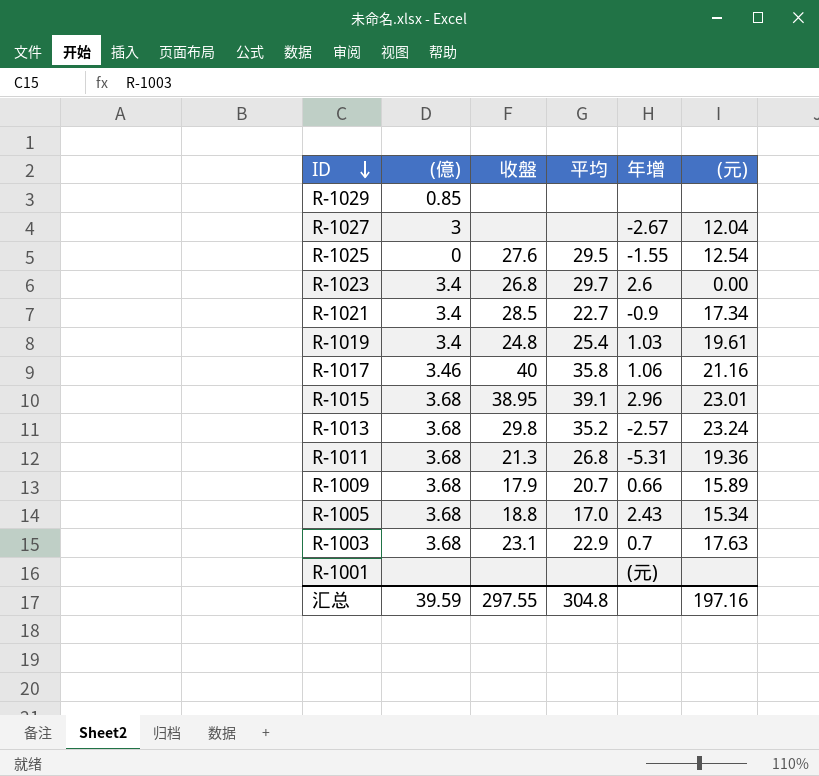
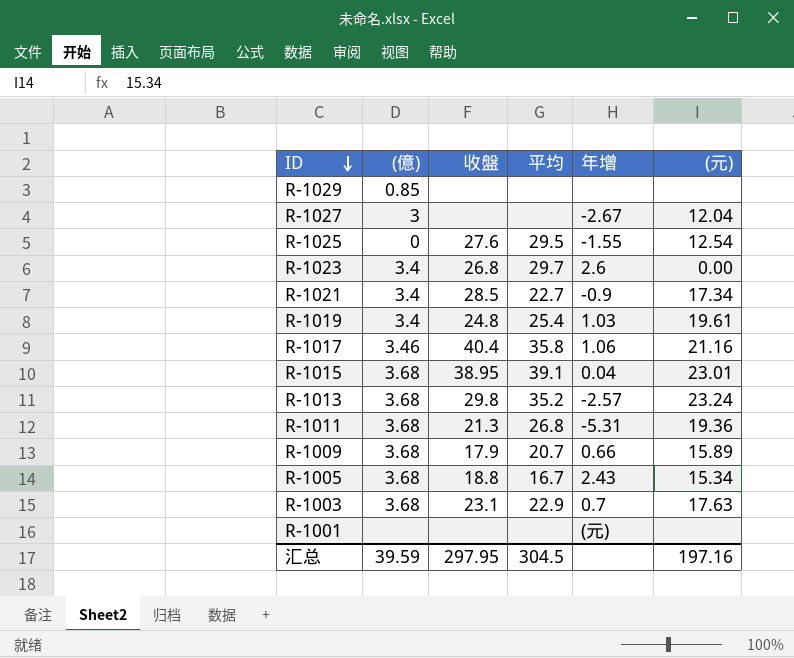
R-1017 | 收盤: 40 -> 40.4
R-1015 | 年增: 2.96 -> 0.04
R-1005 | 平均: 17.0 -> 16.7
汇总 | 收盤: 297.55 -> 297.95
汇总 | 平均: 304.8 -> 304.5

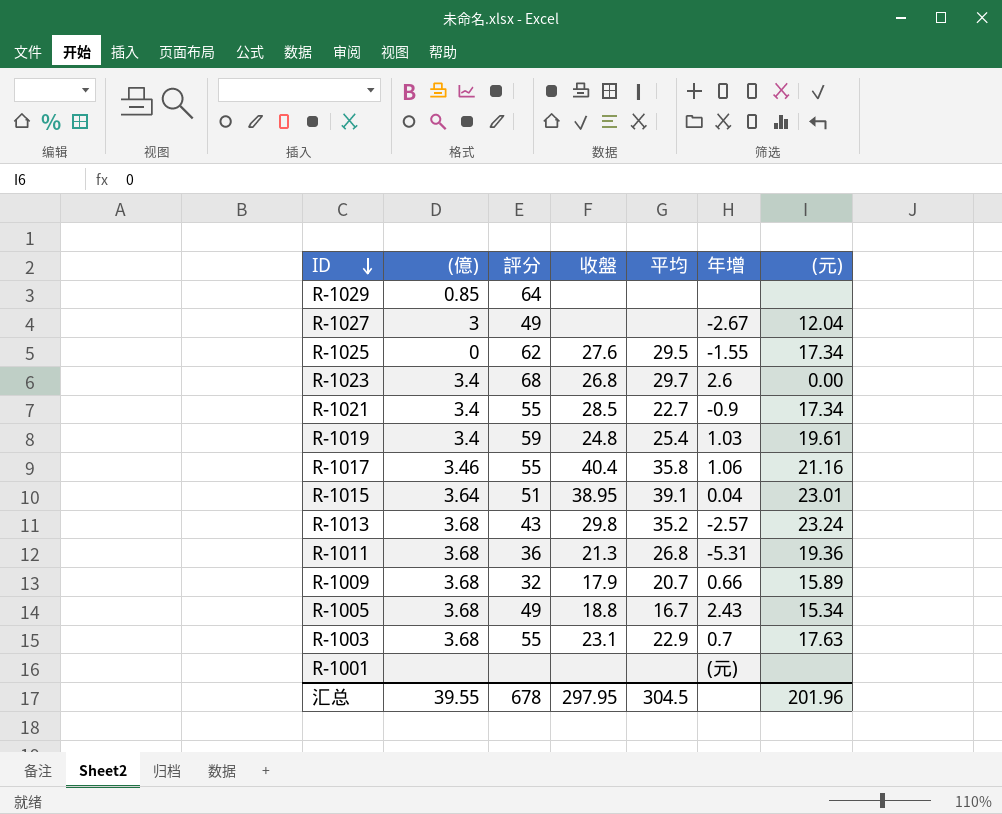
column 評分 | position: none -> 3
R-1025 | (元): 12.54 -> 17.34
R-1015 | (億): 3.68 -> 3.64
汇总 | (億): 39.59 -> 39.55
汇总 | (元): 197.16 -> 201.96

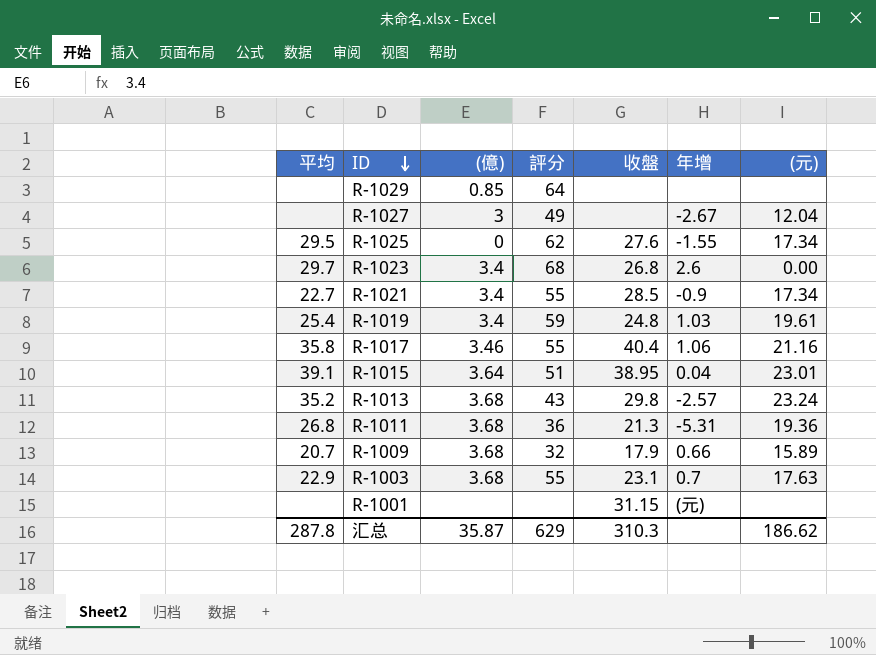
column 平均 | position: 5 -> 1
row R-1005: 3.68 | 49 | 18.8 | 16.7 | 2.43 | 15.34 -> none
R-1001 | 收盤: none -> 31.15
汇总 | 平均: 304.5 -> 287.8
汇总 | (億): 39.55 -> 35.87
汇总 | 評分: 678 -> 629
汇总 | 收盤: 297.95 -> 310.3
汇总 | (元): 201.96 -> 186.62

